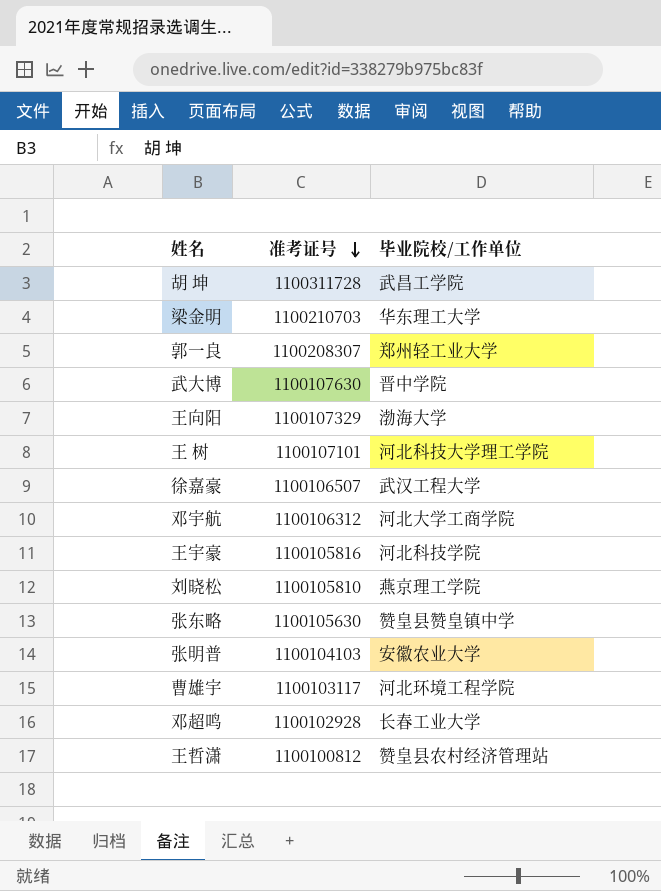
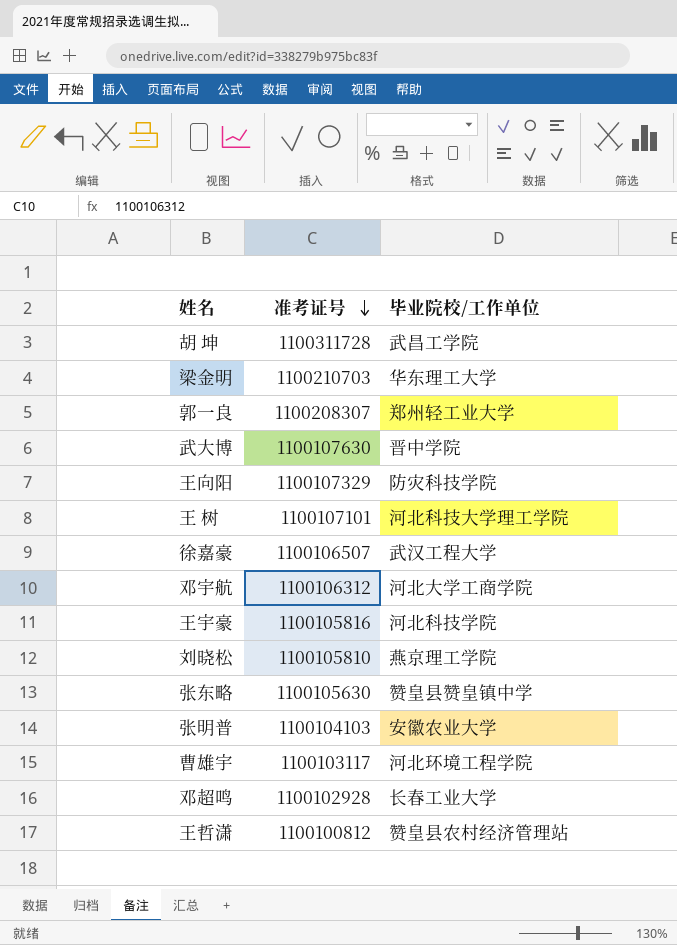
王向阳 | 毕业院校/工作单位: 渤海大学 -> 防灾科技学院

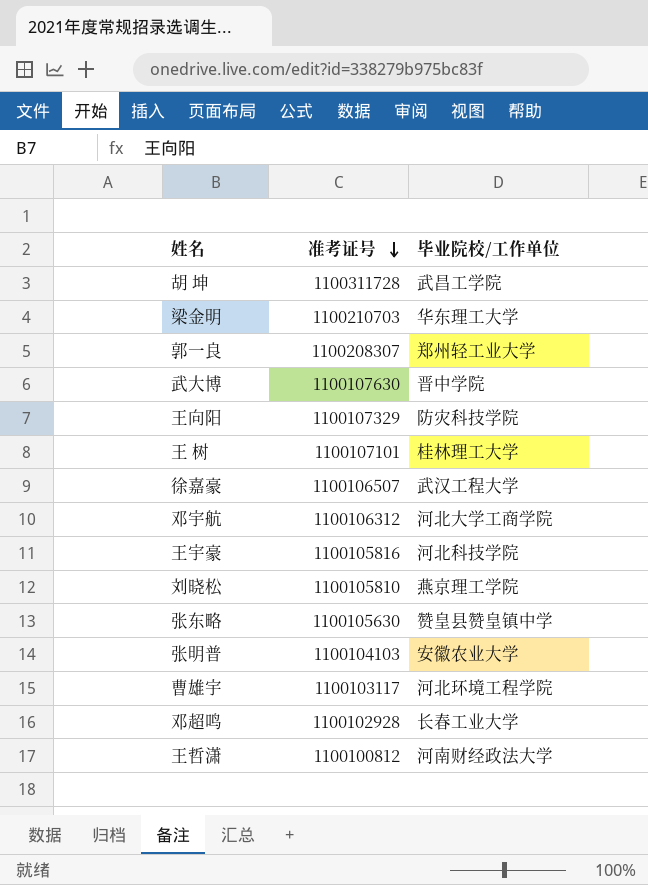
王 树 | 毕业院校/工作单位: 河北科技大学理工学院 -> 桂林理工大学
王哲潇 | 毕业院校/工作单位: 赞皇县农村经济管理站 -> 河南财经政法大学

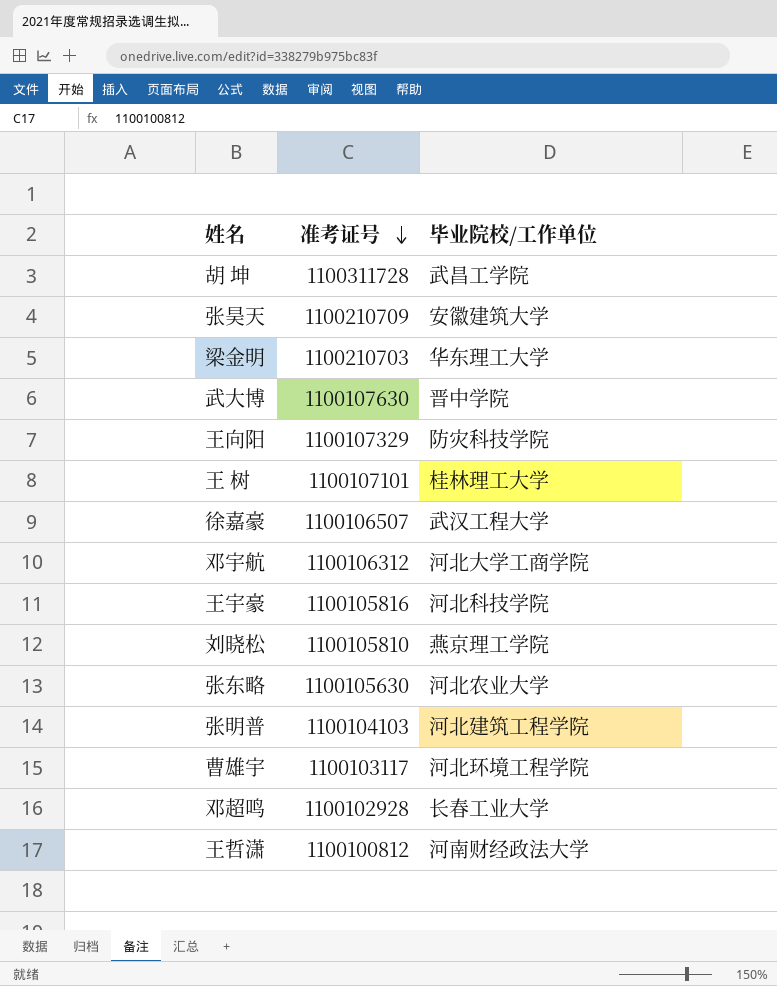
row 郭一良: 1100208307 | 郑州轻工业大学 -> none
row 张昊天: none -> 1100210709 | 安徽建筑大学
张东略 | 毕业院校/工作单位: 赞皇县赞皇镇中学 -> 河北农业大学
张明普 | 毕业院校/工作单位: 安徽农业大学 -> 河北建筑工程学院

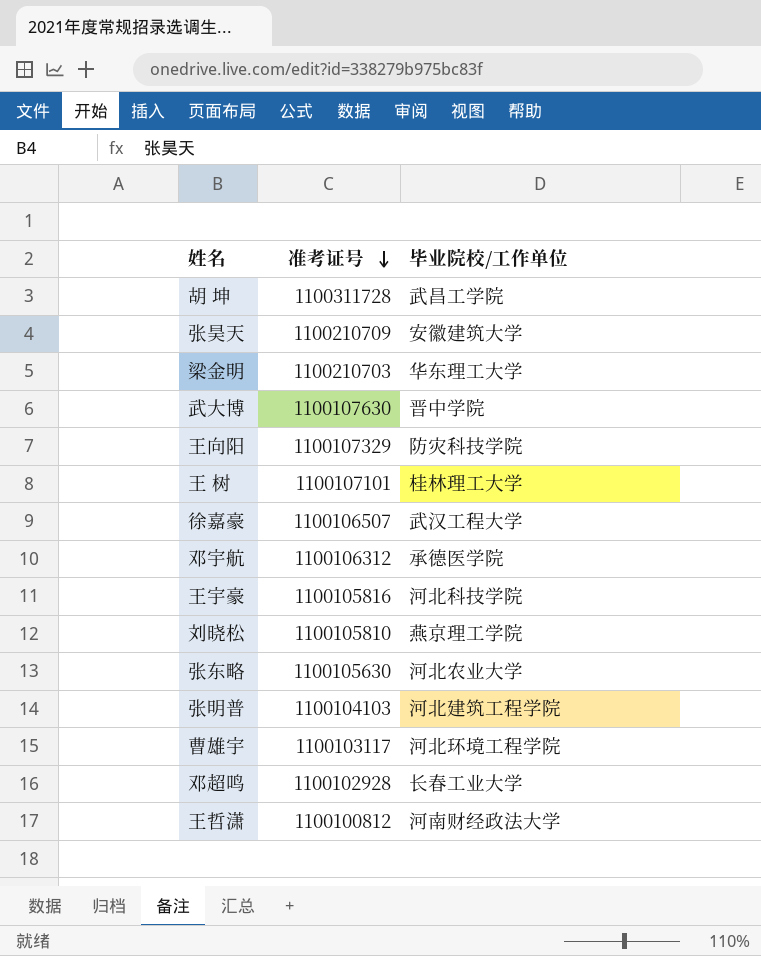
邓宇航 | 毕业院校/工作单位: 河北大学工商学院 -> 承德医学院

